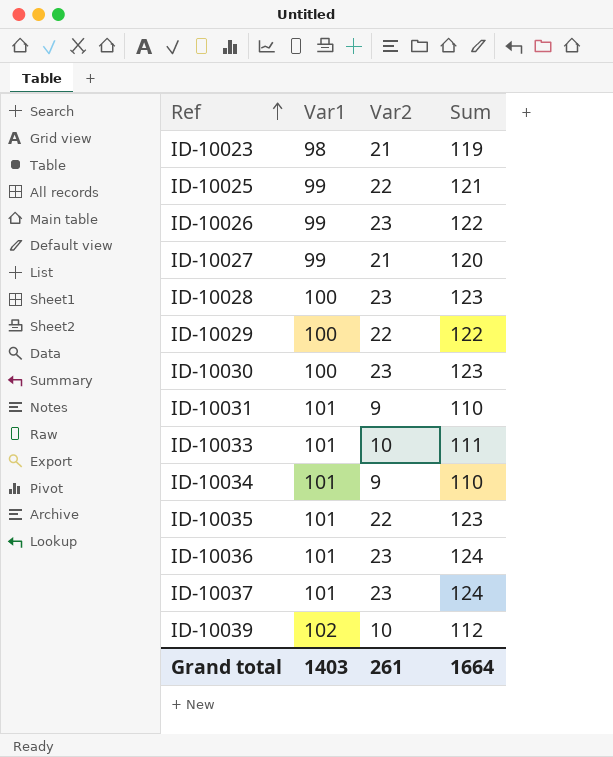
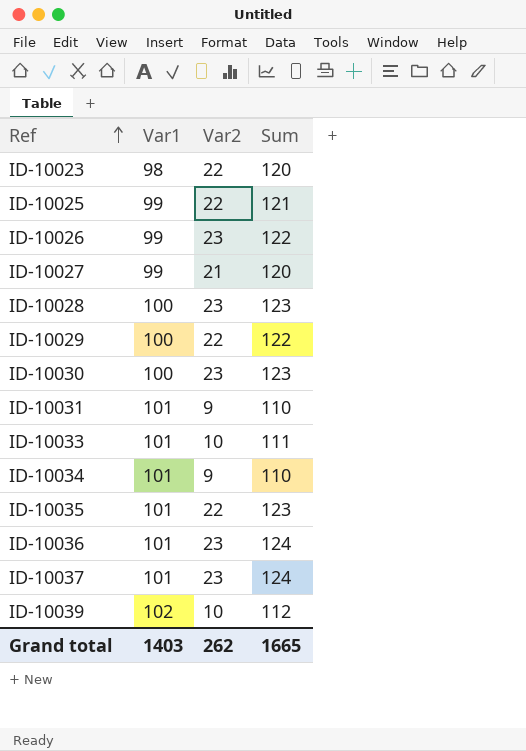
ID-10023 | Var2: 21 -> 22
ID-10023 | Sum: 119 -> 120
Grand total | Var2: 261 -> 262
Grand total | Sum: 1664 -> 1665

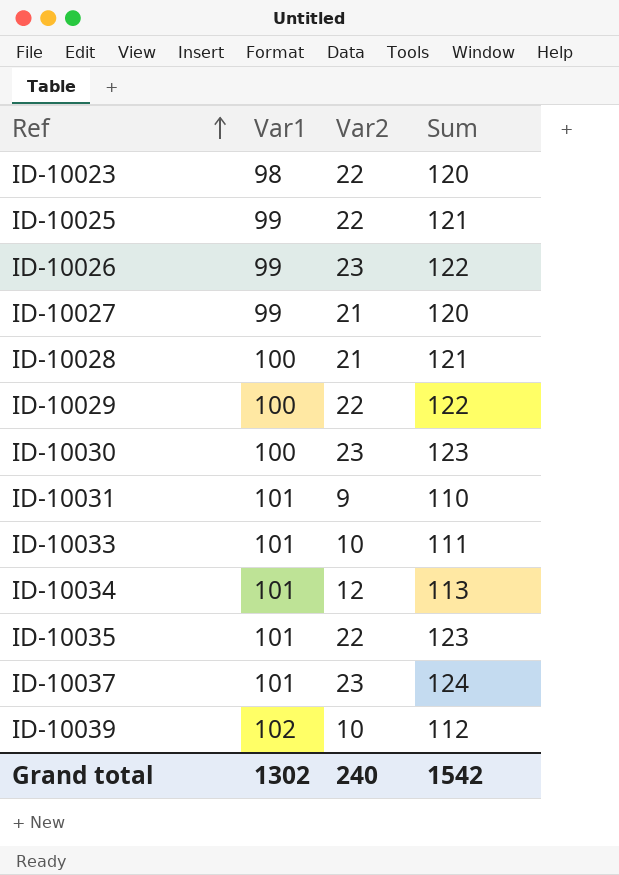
row ID-10036: 101 | 23 | 124 -> none
ID-10028 | Var2: 23 -> 21
ID-10028 | Sum: 123 -> 121
ID-10034 | Var2: 9 -> 12
ID-10034 | Sum: 110 -> 113
Grand total | Var1: 1403 -> 1302
Grand total | Var2: 262 -> 240
Grand total | Sum: 1665 -> 1542

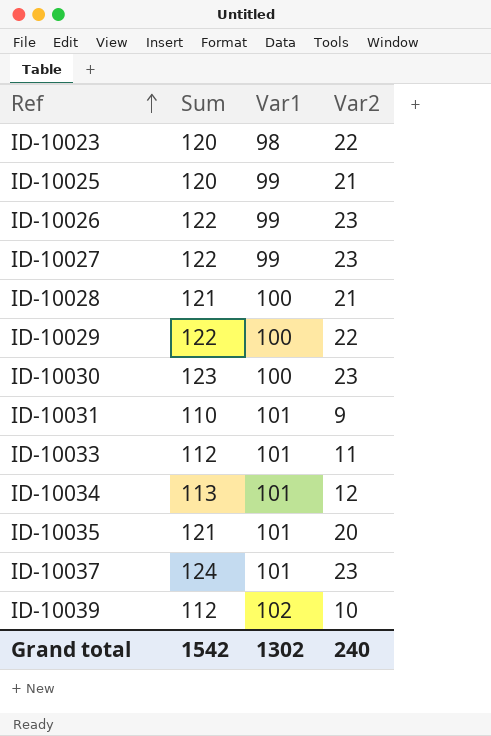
column Sum | position: 4 -> 2
ID-10025 | Sum: 121 -> 120
ID-10025 | Var2: 22 -> 21
ID-10027 | Sum: 120 -> 122
ID-10027 | Var2: 21 -> 23
ID-10033 | Sum: 111 -> 112
ID-10033 | Var2: 10 -> 11
ID-10035 | Sum: 123 -> 121
ID-10035 | Var2: 22 -> 20

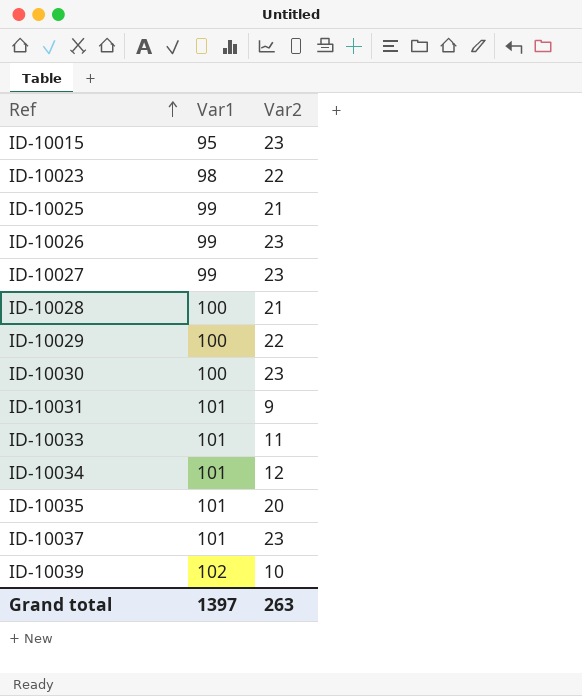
column Sum | formula: [Var1] + [Var2] -> none
row ID-10015: none -> 95 | 23
Grand total | Var1: 1302 -> 1397
Grand total | Var2: 240 -> 263

